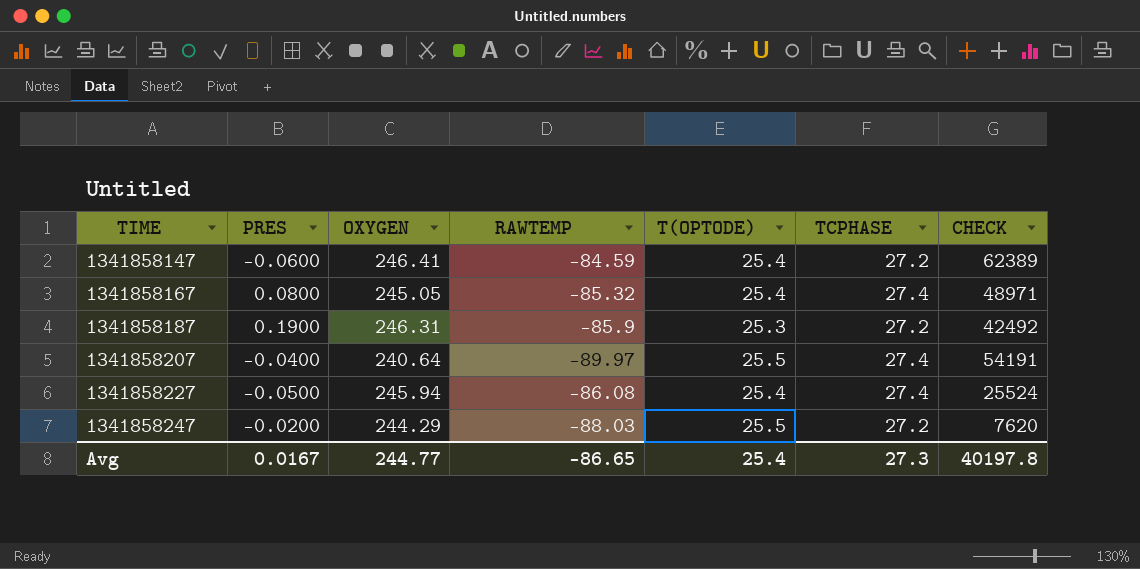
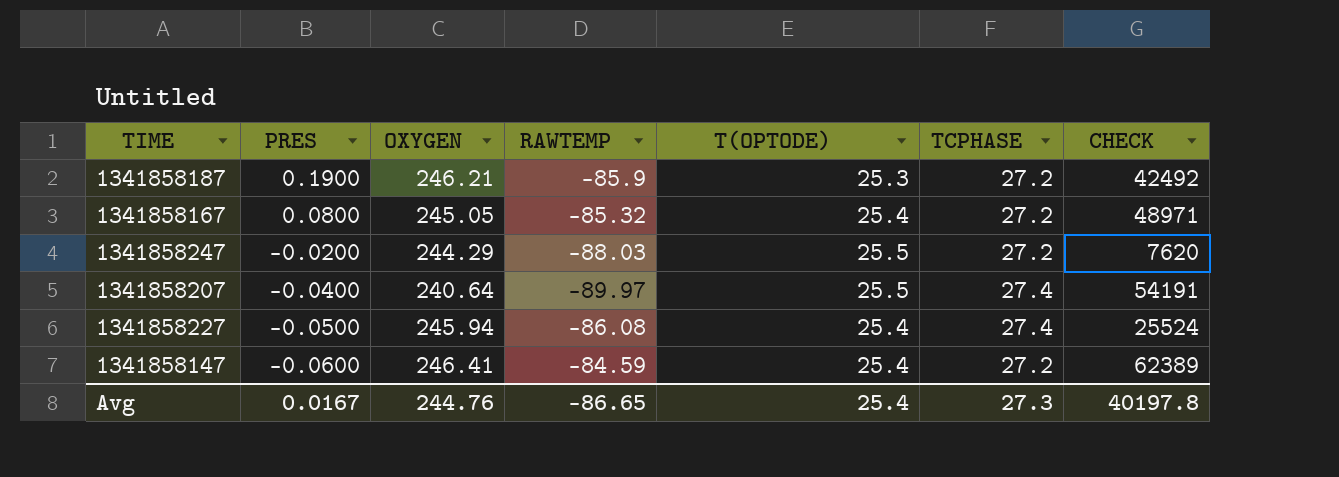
row order: TIME ascending -> PRES descending
1341858187 | OXYGEN: 246.31 -> 246.21
1341858167 | TCPHASE: 27.4 -> 27.2
Avg | OXYGEN: 244.77 -> 244.76

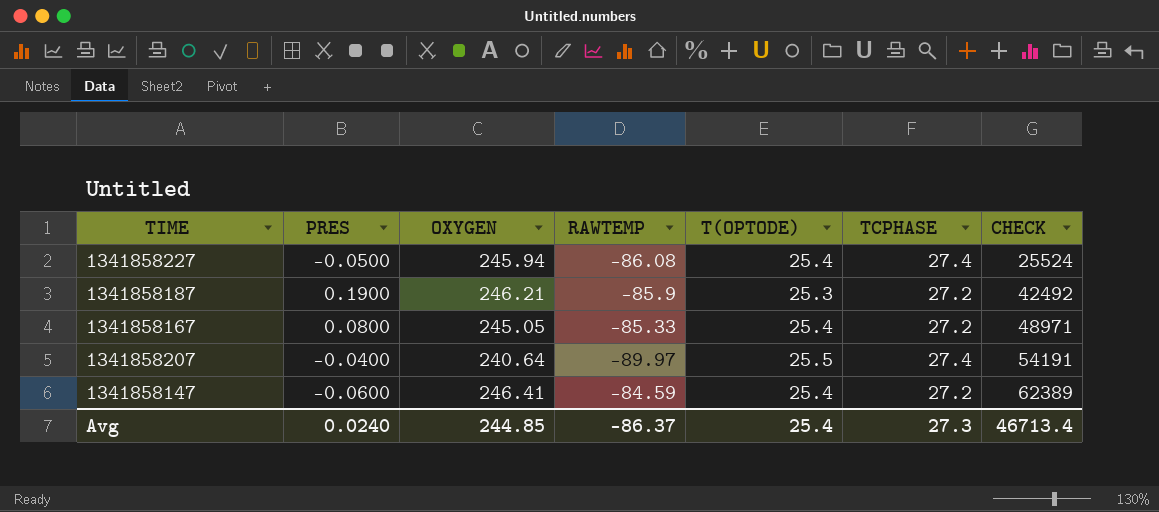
row order: PRES descending -> CHECK ascending
row 1341858247: -0.0200 | 244.29 | -88.03 | 25.5 | 27.2 | 7620 -> none
1341858167 | RAWTEMP: -85.32 -> -85.33
Avg | PRES: 0.0167 -> 0.0240
Avg | OXYGEN: 244.76 -> 244.85
Avg | RAWTEMP: -86.65 -> -86.37
Avg | CHECK: 40197.8 -> 46713.4

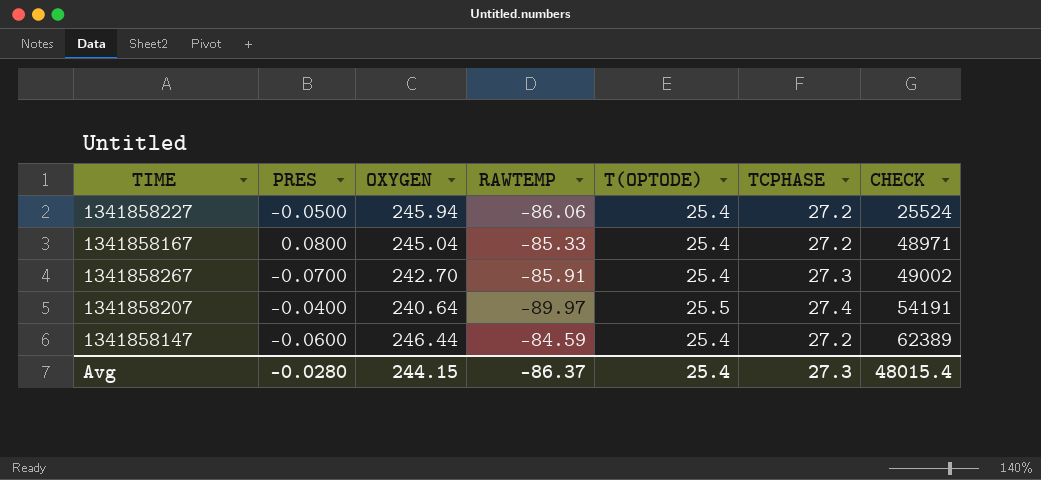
row 1341858187: 0.1900 | 246.21 | -85.9 | 25.3 | 27.2 | 42492 -> none
1341858227 | RAWTEMP: -86.08 -> -86.06
1341858227 | TCPHASE: 27.4 -> 27.2
1341858167 | OXYGEN: 245.05 -> 245.04
row 1341858267: none -> -0.0700 | 242.70 | -85.91 | 25.4 | 27.3 | 49002
1341858147 | OXYGEN: 246.41 -> 246.44
Avg | PRES: 0.0240 -> -0.0280
Avg | OXYGEN: 244.85 -> 244.15
Avg | CHECK: 46713.4 -> 48015.4

